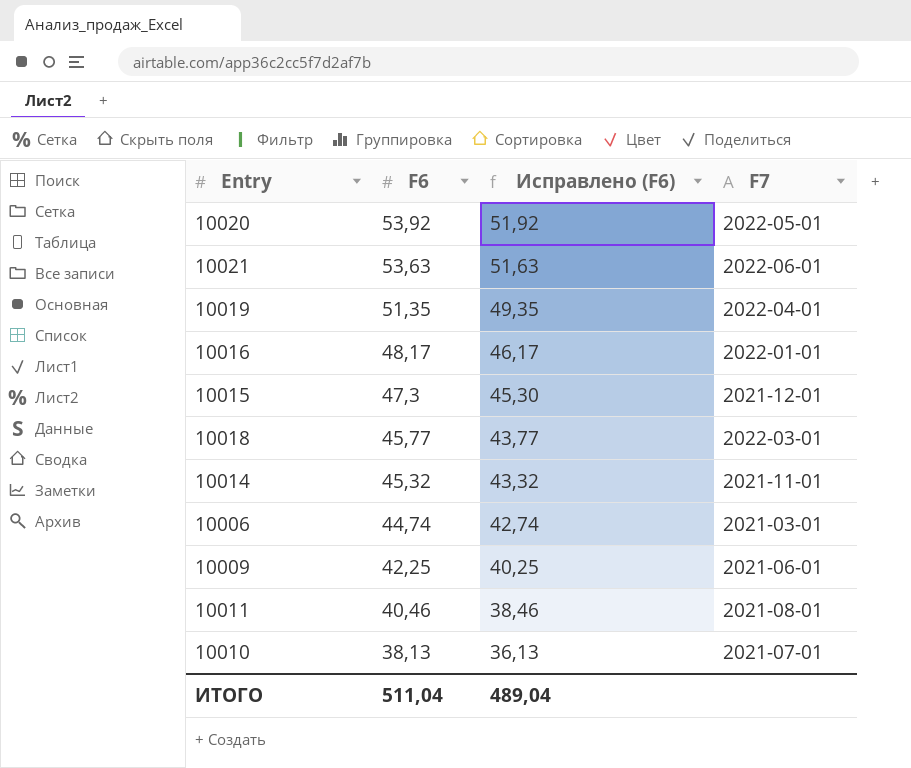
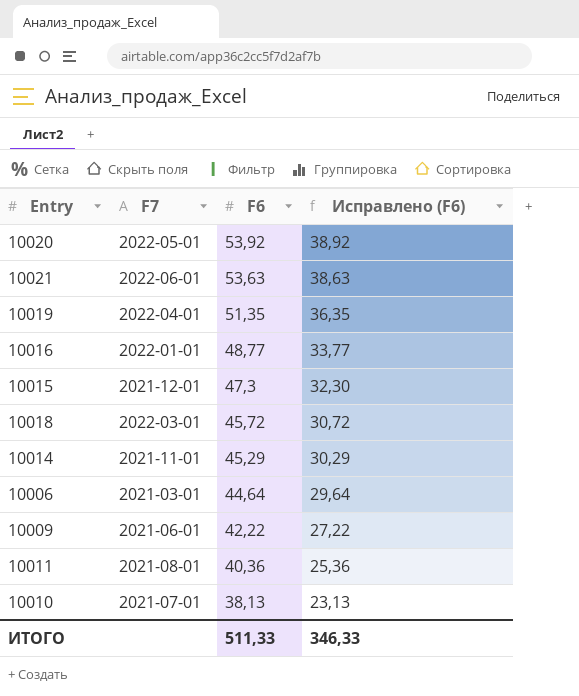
column F7 | position: 4 -> 2
column Исправлено (F6) | formula: [F6] - 2 -> [F6] - 15
10016 | F6: 48,17 -> 48,77
10018 | F6: 45,77 -> 45,72
10014 | F6: 45,32 -> 45,29
10006 | F6: 44,74 -> 44,64
10009 | F6: 42,25 -> 42,22
10011 | F6: 40,46 -> 40,36
ИТОГО | F6: 511,04 -> 511,33
ИТОГО | Исправлено (F6): 489,04 -> 346,33

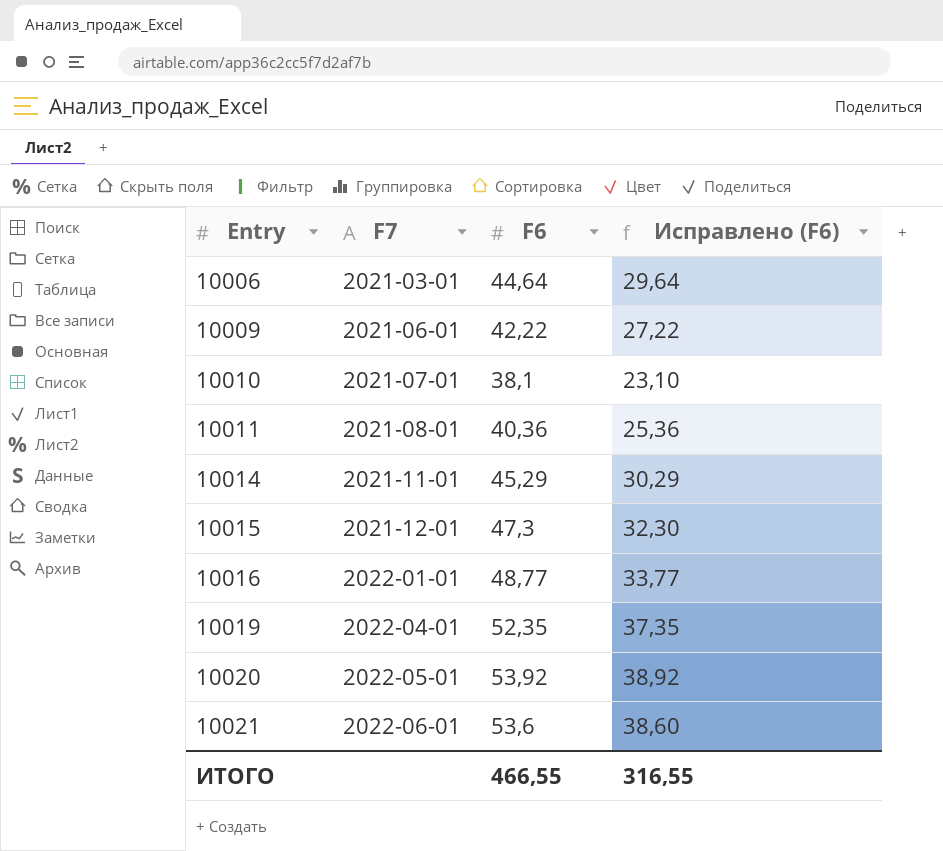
row order: F6 descending -> Entry ascending
row 10018: 2022-03-01 | 45,72 | 30,72 -> none
10010 | F6: 38,13 -> 38,1
10010 | Исправлено (F6): 23,13 -> 23,10
10019 | F6: 51,35 -> 52,35
10019 | Исправлено (F6): 36,35 -> 37,35
10021 | F6: 53,63 -> 53,6
10021 | Исправлено (F6): 38,63 -> 38,60
ИТОГО | F6: 511,33 -> 466,55
ИТОГО | Исправлено (F6): 346,33 -> 316,55

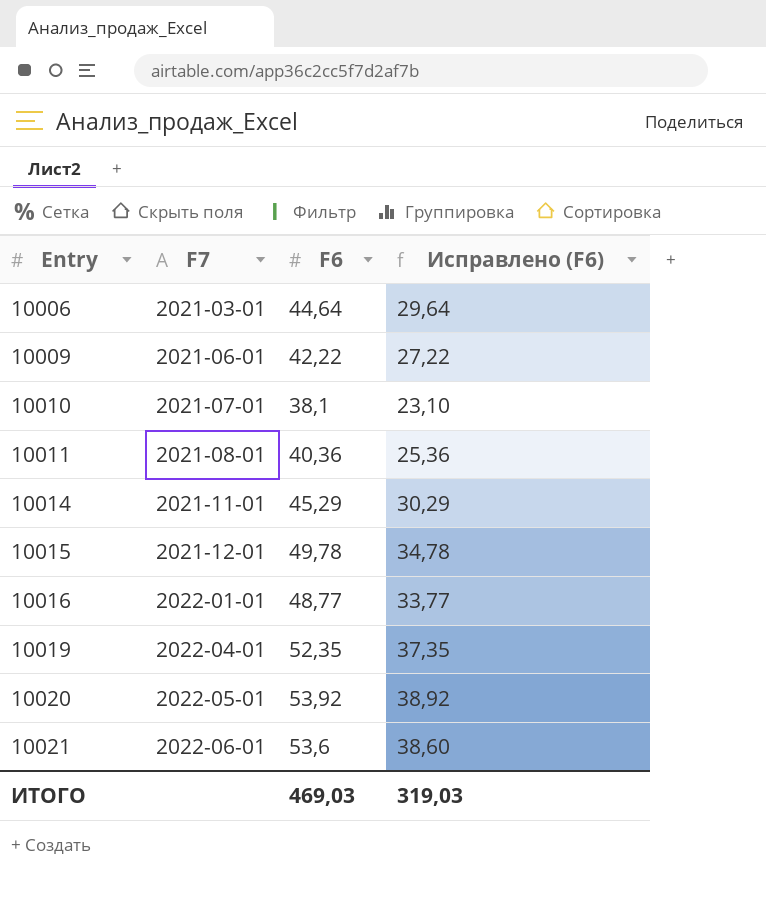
10015 | F6: 47,3 -> 49,78
10015 | Исправлено (F6): 32,30 -> 34,78
ИТОГО | F6: 466,55 -> 469,03
ИТОГО | Исправлено (F6): 316,55 -> 319,03

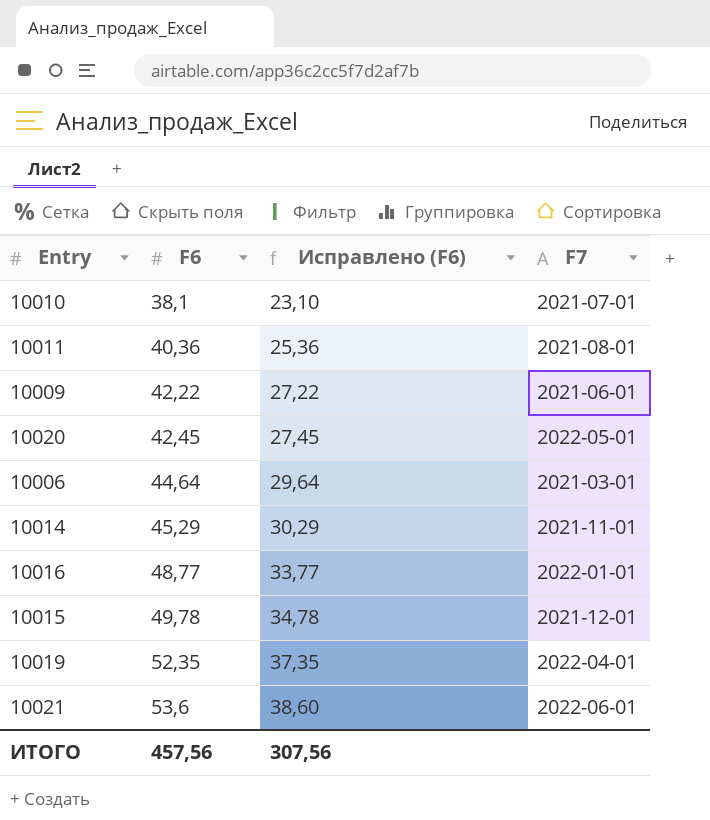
row order: Entry ascending -> F6 ascending
column F7 | position: 2 -> 4
10020 | F6: 53,92 -> 42,45
10020 | Исправлено (F6): 38,92 -> 27,45
ИТОГО | F6: 469,03 -> 457,56
ИТОГО | Исправлено (F6): 319,03 -> 307,56

